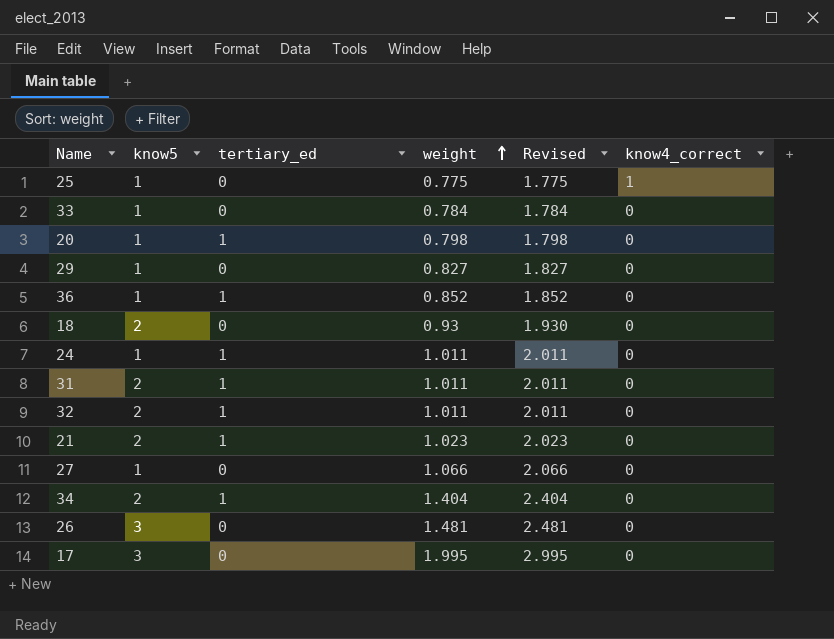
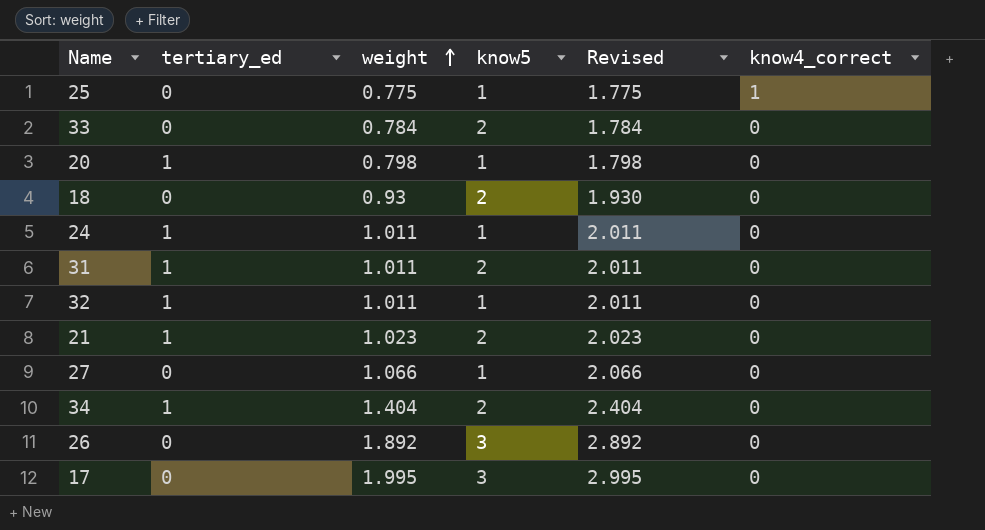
column know5 | position: 2 -> 4
row 29: 1 | 0 | 0.827 | 1.827 | 0 -> none
row 36: 1 | 1 | 0.852 | 1.852 | 0 -> none
33 | know5: 1 -> 2
32 | know5: 2 -> 1
26 | weight: 1.481 -> 1.892
26 | Revised: 2.481 -> 2.892

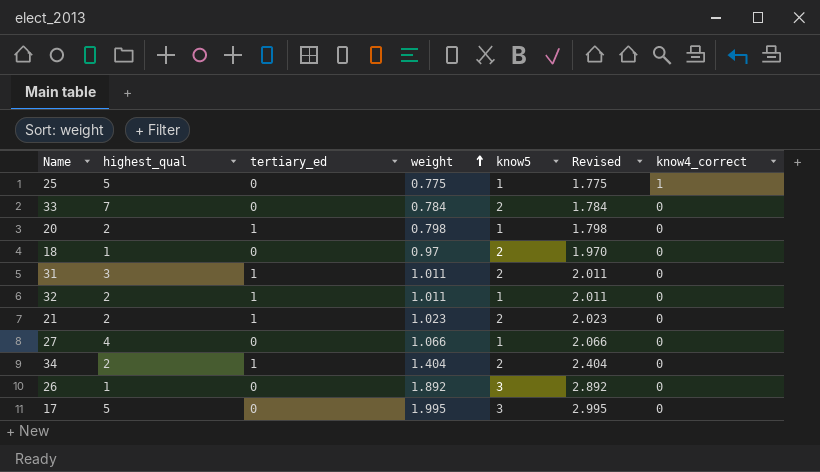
column highest_qual | position: none -> 2
row 24: 1 | 1.011 | 1 | 2.011 | 0 -> none
18 | weight: 0.93 -> 0.97
18 | Revised: 1.930 -> 1.970

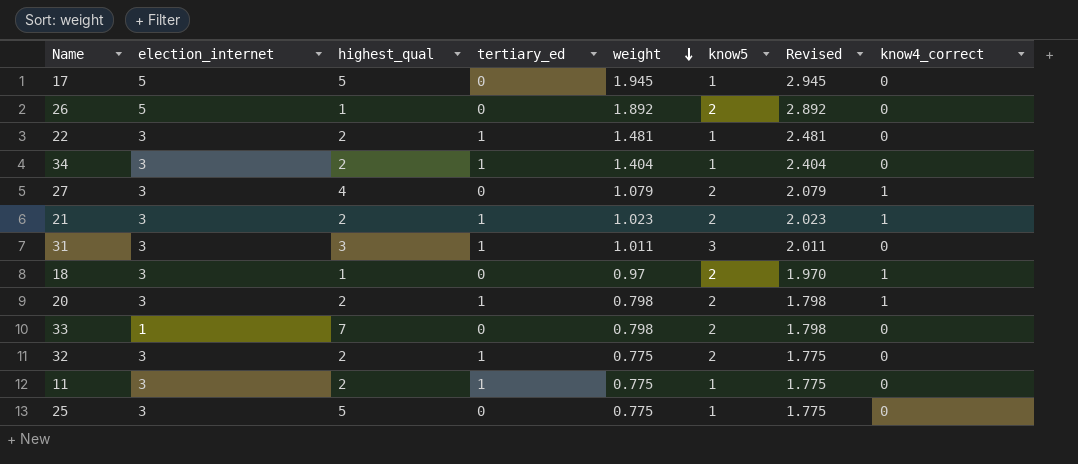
row order: weight ascending -> weight descending
column election_internet | position: none -> 2
17 | weight: 1.995 -> 1.945
17 | know5: 3 -> 1
17 | Revised: 2.995 -> 2.945
26 | know5: 3 -> 2
row 22: none -> 3 | 2 | 1 | 1.481 | 1 | 2.481 | 0
34 | know5: 2 -> 1
27 | weight: 1.066 -> 1.079
27 | know5: 1 -> 2
27 | Revised: 2.066 -> 2.079
27 | know4_correct: 0 -> 1
21 | know4_correct: 0 -> 1
31 | know5: 2 -> 3
18 | know4_correct: 0 -> 1
20 | know5: 1 -> 2
20 | know4_correct: 0 -> 1
33 | weight: 0.784 -> 0.798
33 | Revised: 1.784 -> 1.798
32 | weight: 1.011 -> 0.775
32 | know5: 1 -> 2
32 | Revised: 2.011 -> 1.775
row 11: none -> 3 | 2 | 1 | 0.775 | 1 | 1.775 | 0
25 | know4_correct: 1 -> 0

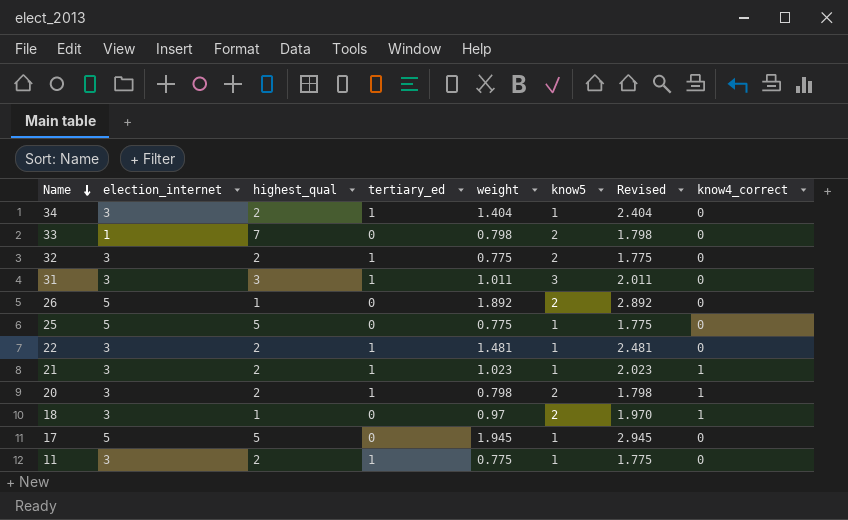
row order: weight descending -> Name descending
row 27: 3 | 4 | 0 | 1.079 | 2 | 2.079 | 1 -> none
25 | election_internet: 3 -> 5
21 | know5: 2 -> 1

